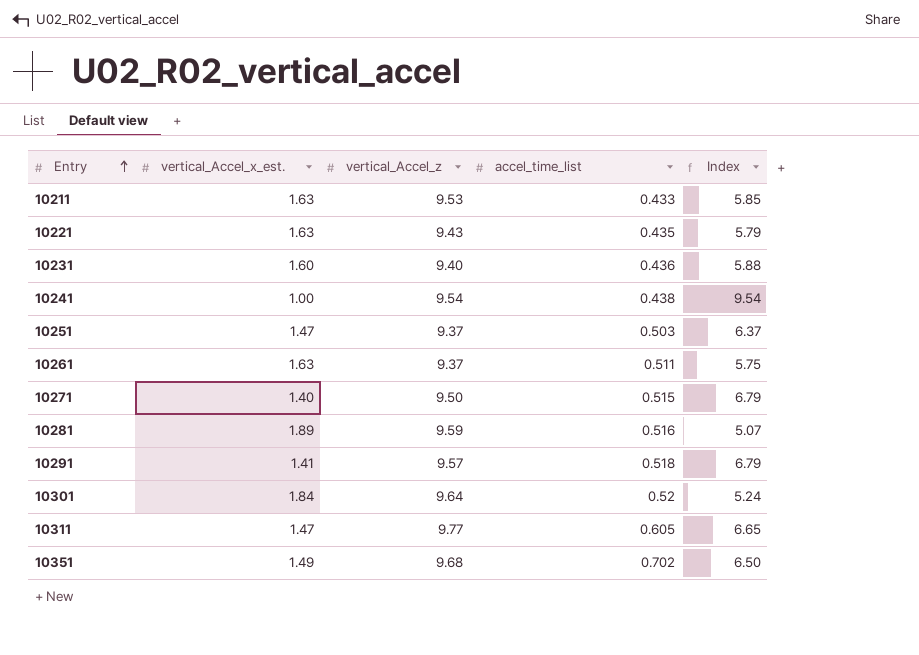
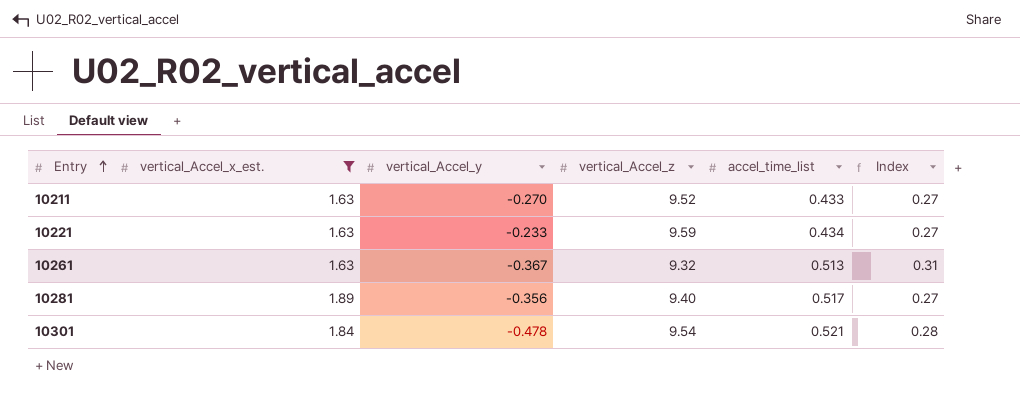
filter: none -> vertical_Accel_x_est. >= 1.63
column vertical_Accel_y | position: none -> 3
column Index | formula: [vertical_Accel_z] / [vertical_Accel_x_est.] -> [accel_time_list] / [vertical_Accel_x_est.]
10211 | vertical_Accel_z: 9.53 -> 9.52
10221 | vertical_Accel_z: 9.43 -> 9.59
10221 | accel_time_list: 0.435 -> 0.434
10261 | vertical_Accel_z: 9.37 -> 9.32
10261 | accel_time_list: 0.511 -> 0.513
10281 | vertical_Accel_z: 9.59 -> 9.40
10281 | accel_time_list: 0.516 -> 0.517
10301 | vertical_Accel_z: 9.64 -> 9.54
10301 | accel_time_list: 0.52 -> 0.521

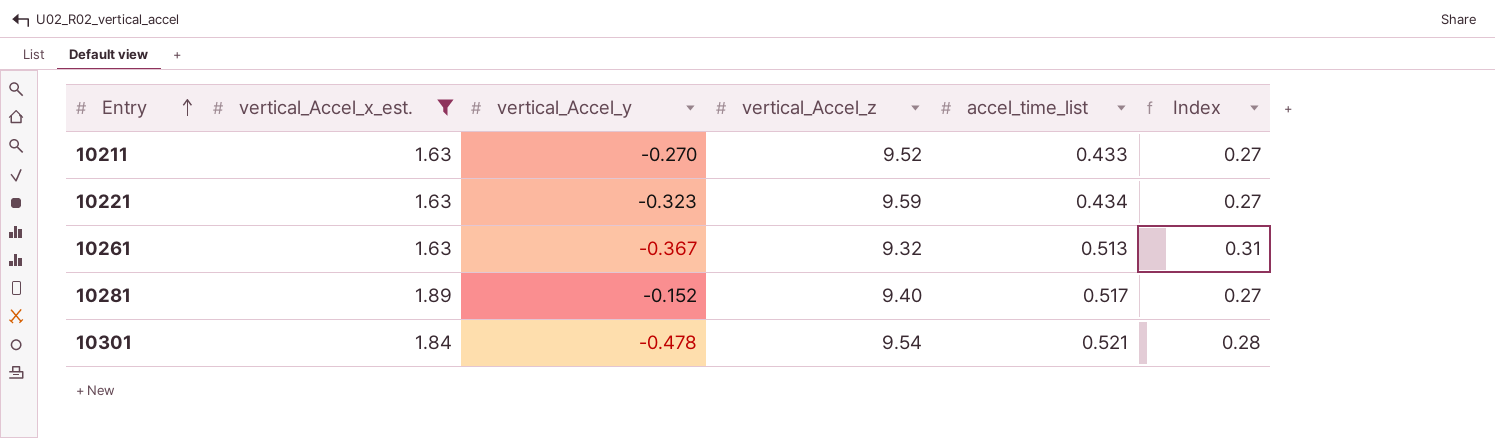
10221 | vertical_Accel_y: -0.233 -> -0.323
10281 | vertical_Accel_y: -0.356 -> -0.152

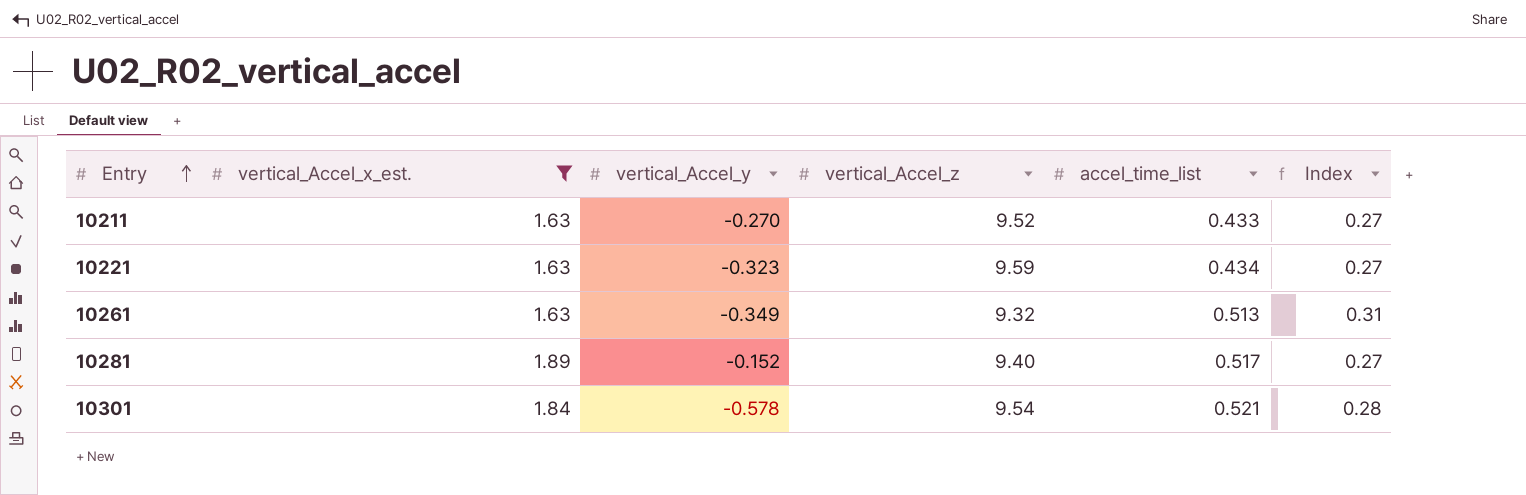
10261 | vertical_Accel_y: -0.367 -> -0.349
10301 | vertical_Accel_y: -0.478 -> -0.578

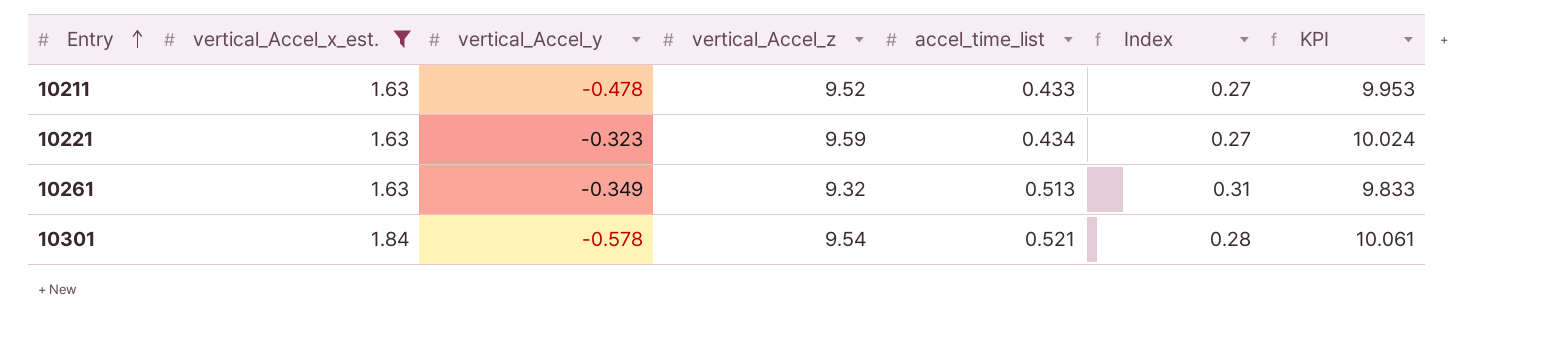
column KPI | formula: none -> [vertical_Accel_z] + [accel_time_list]
row 10281: 1.89 | -0.152 | 9.40 | 0.517 | 0.27 -> none
10211 | vertical_Accel_y: -0.270 -> -0.478

